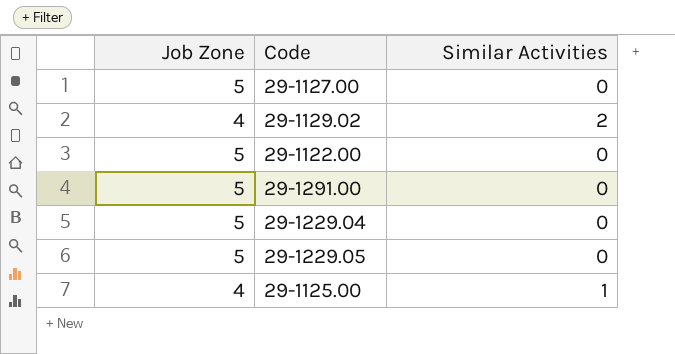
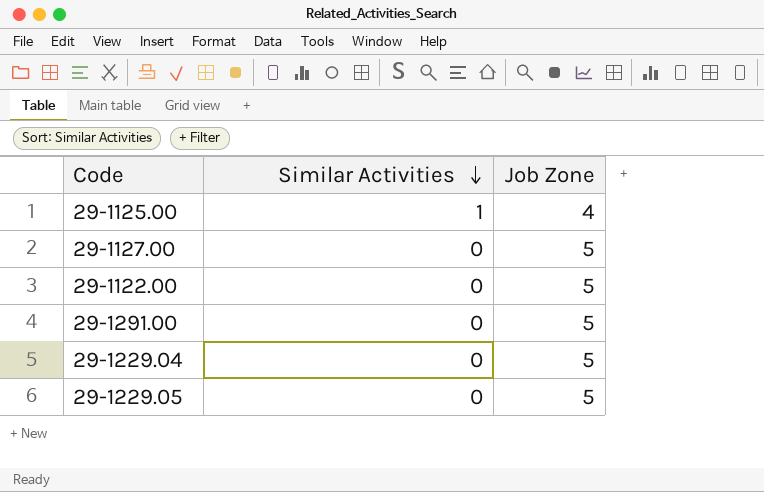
row order: none -> Similar Activities descending
column Job Zone | position: 1 -> 3
row 29-1129.02: 4 | 2 -> none

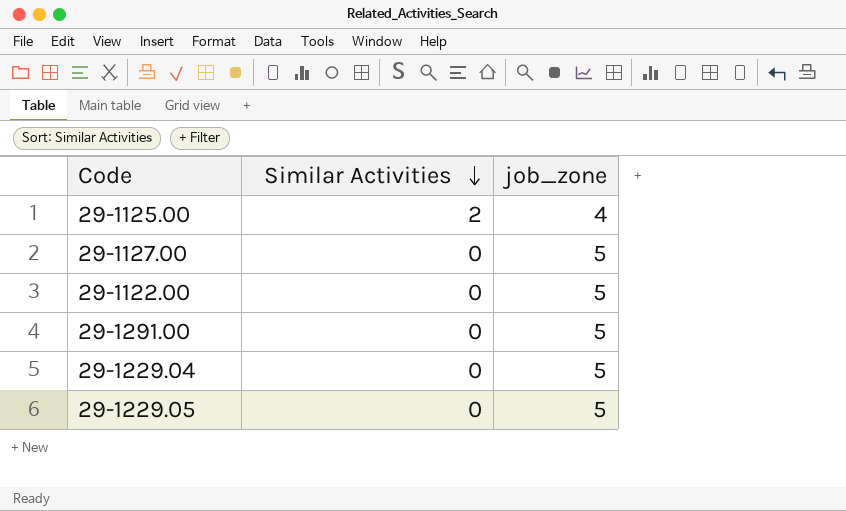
column name: Job Zone -> job_zone
29-1125.00 | Similar Activities: 1 -> 2

